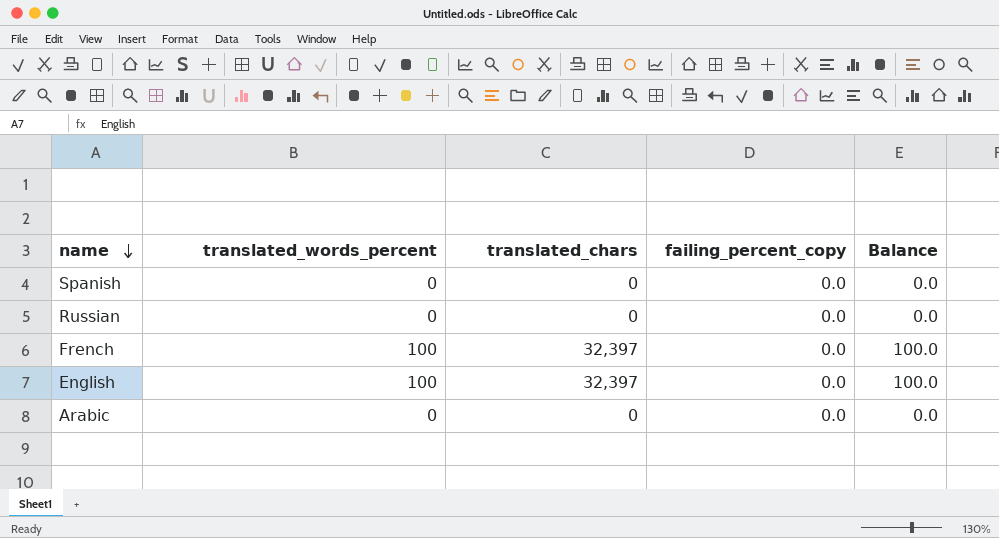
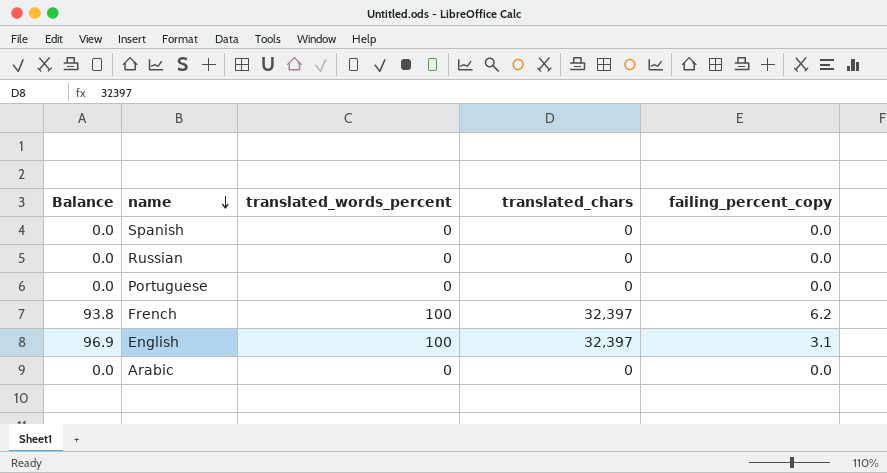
column Balance | position: 5 -> 1
row Portuguese: none -> 0.0 | 0 | 0 | 0.0
French | Balance: 100.0 -> 93.8
French | failing_percent_copy: 0.0 -> 6.2
English | Balance: 100.0 -> 96.9
English | failing_percent_copy: 0.0 -> 3.1

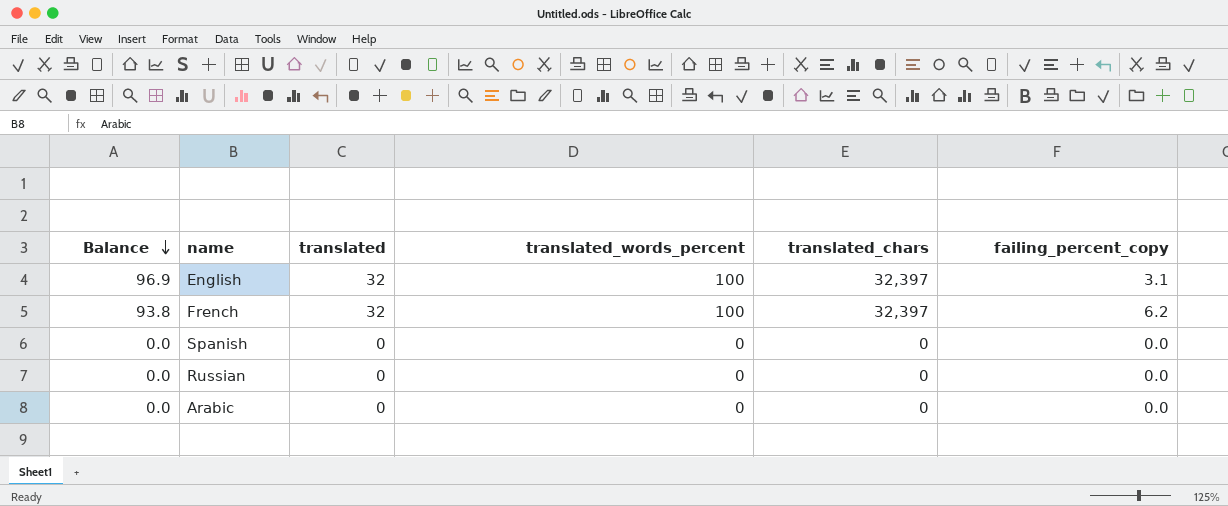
row order: name descending -> Balance descending
column translated | position: none -> 3
row Portuguese: 0.0 | 0 | 0 | 0.0 -> none

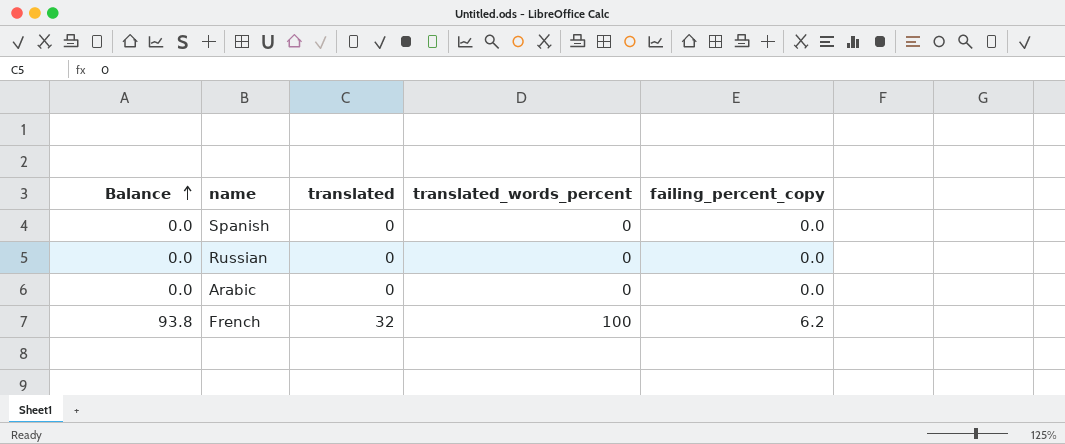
row order: Balance descending -> Balance ascending
column translated_chars | position: 5 -> none
row English: 96.9 | 32 | 100 | 32,397 | 3.1 -> none

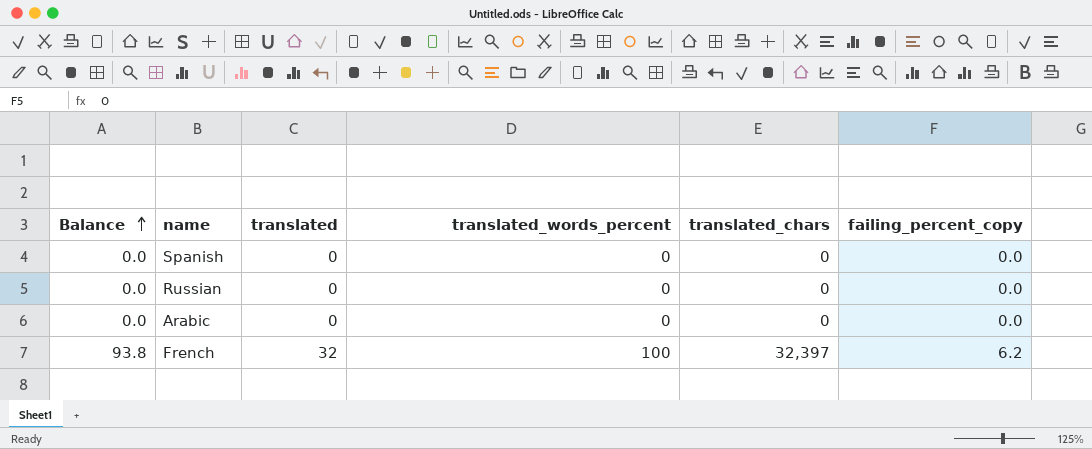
column translated_chars | position: none -> 5

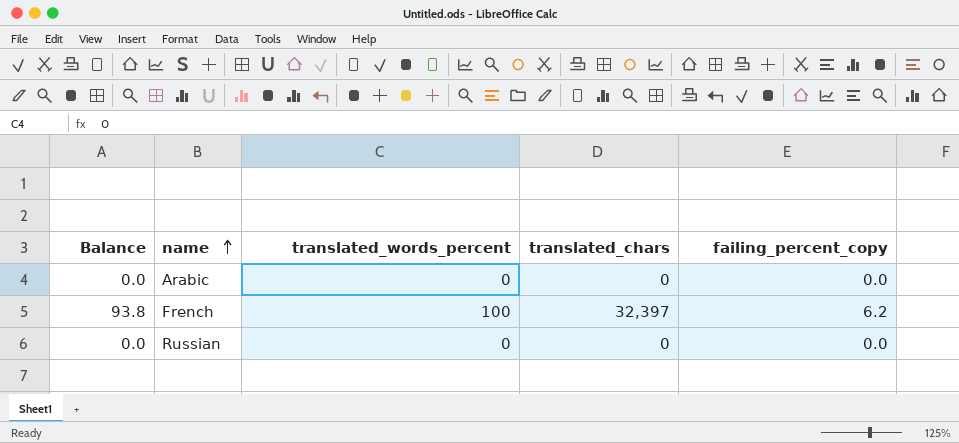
row order: Balance ascending -> name ascending
column translated | position: 3 -> none
row Spanish: 0.0 | 0 | 0 | 0 | 0.0 -> none

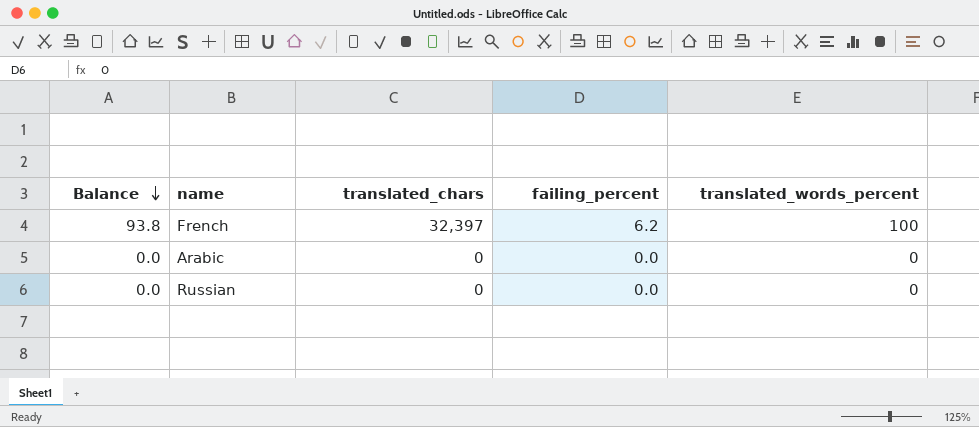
row order: name ascending -> Balance descending
column name: failing_percent_copy -> failing_percent
column translated_words_percent | position: 3 -> 5

